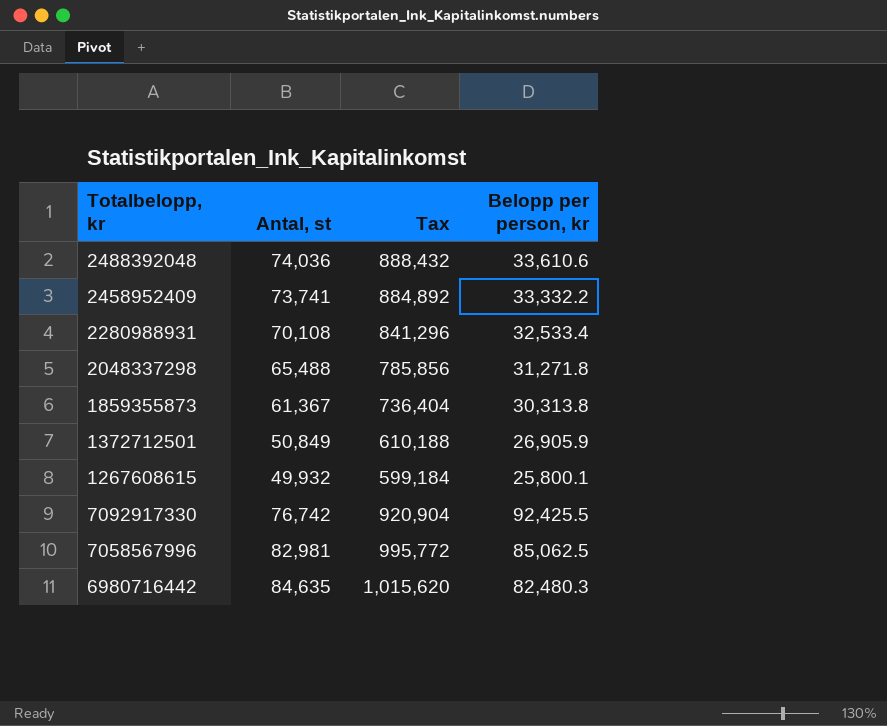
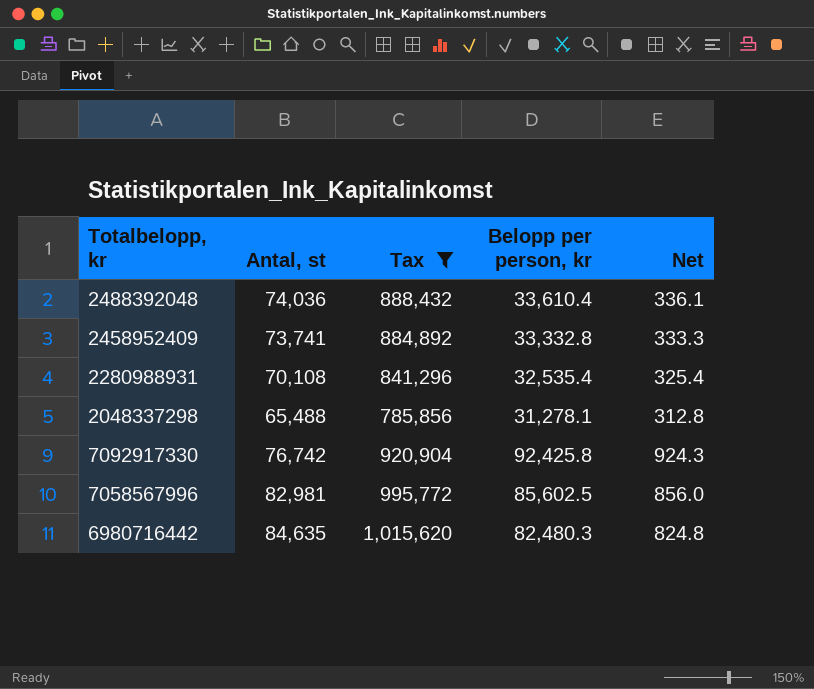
filter: none -> Tax >= 785,856
column Net | formula: none -> [Belopp per person, kr] * 0.01
2488392048 | Belopp per person, kr: 33,610.6 -> 33,610.4
2458952409 | Belopp per person, kr: 33,332.2 -> 33,332.8
2280988931 | Belopp per person, kr: 32,533.4 -> 32,535.4
2048337298 | Belopp per person, kr: 31,271.8 -> 31,278.1
7092917330 | Belopp per person, kr: 92,425.5 -> 92,425.8
7058567996 | Belopp per person, kr: 85,062.5 -> 85,602.5

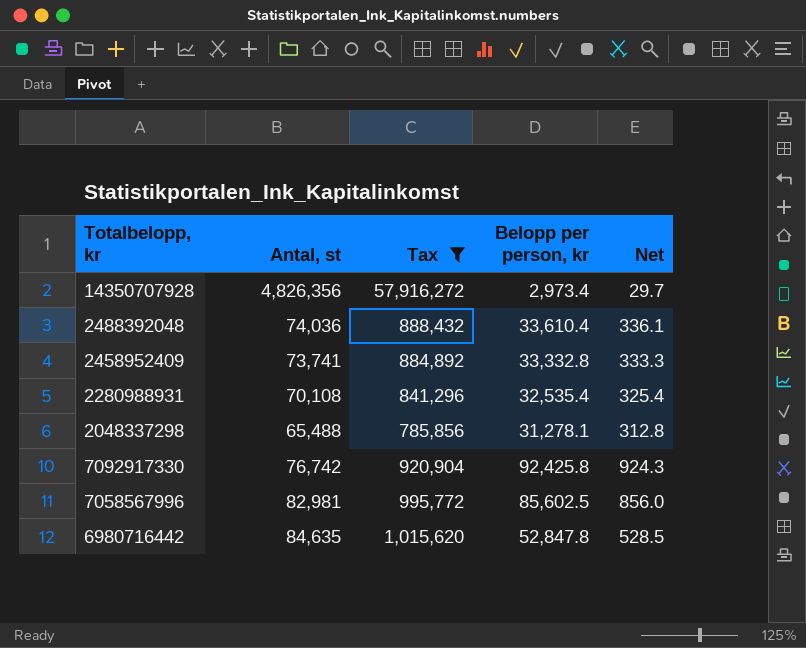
row 14350707928: none -> 4,826,356 | 57,916,272 | 2,973.4 | 29.7
6980716442 | Belopp per person, kr: 82,480.3 -> 52,847.8
6980716442 | Net: 824.8 -> 528.5

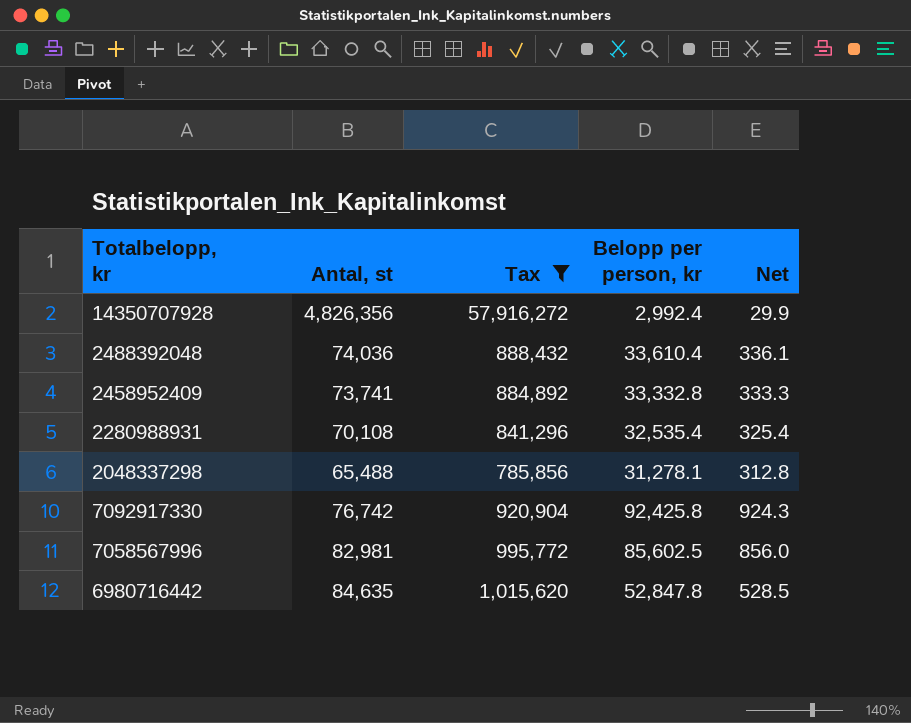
14350707928 | Belopp per person, kr: 2,973.4 -> 2,992.4
14350707928 | Net: 29.7 -> 29.9

